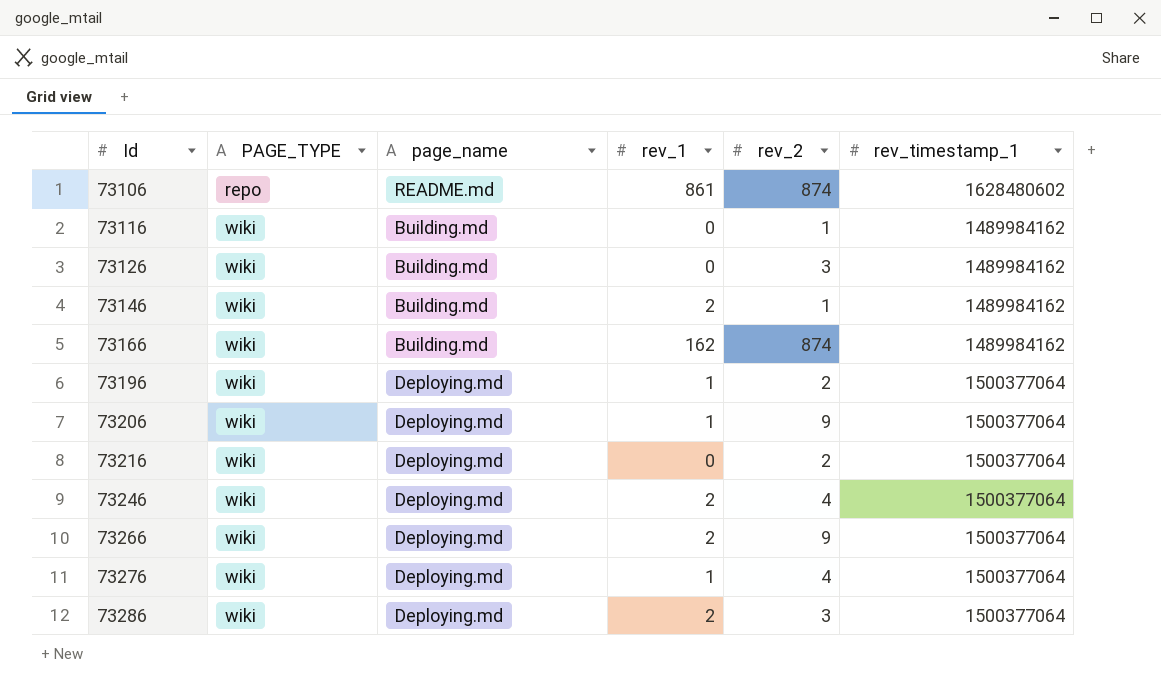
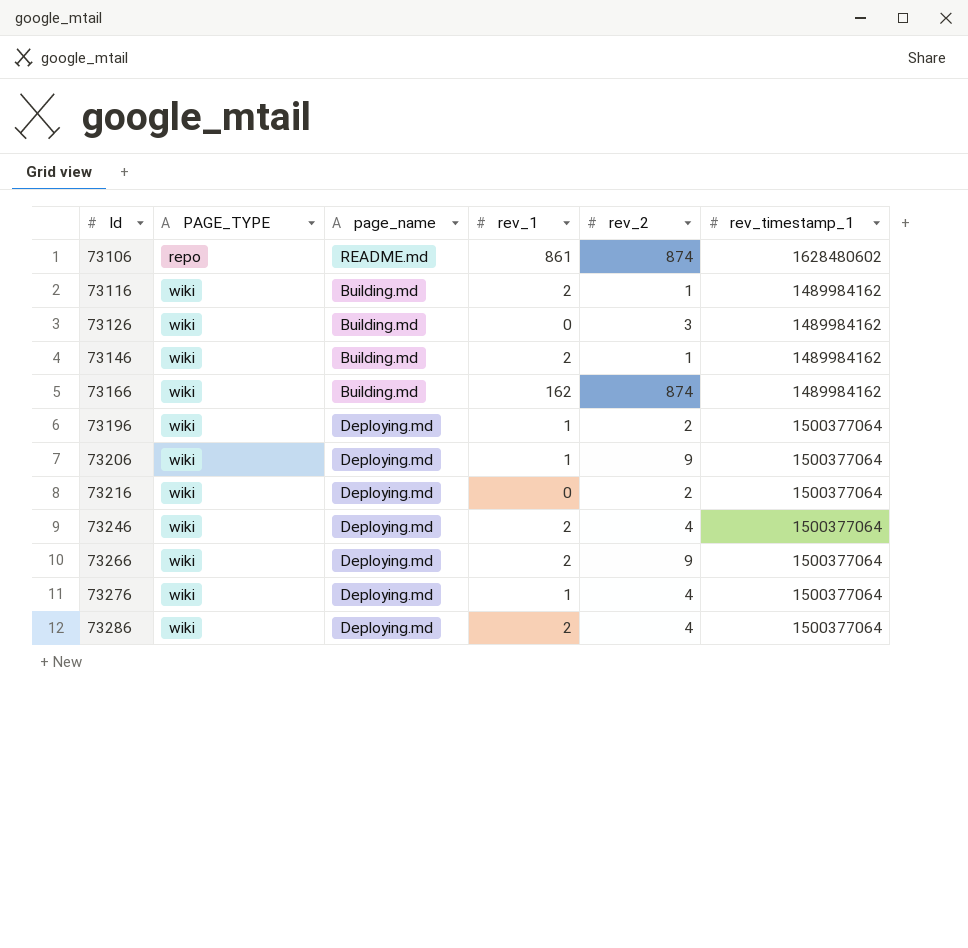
73116 | rev_1: 0 -> 2
73286 | rev_2: 3 -> 4

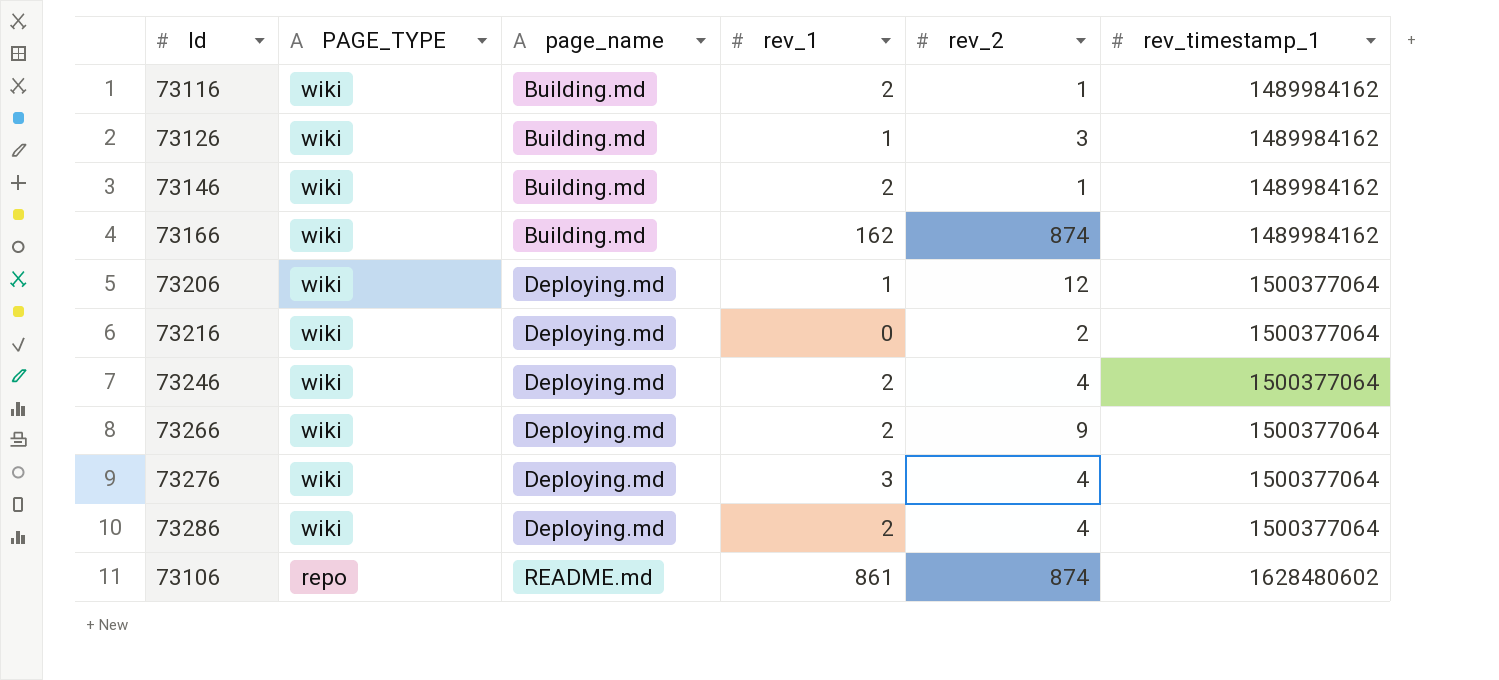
row order: Id ascending -> PAGE_TYPE descending
row 73196: wiki | Deploying.md | 1 | 2 | 1500377064 -> none
73126 | rev_1: 0 -> 1
73206 | rev_2: 9 -> 12
73276 | rev_1: 1 -> 3

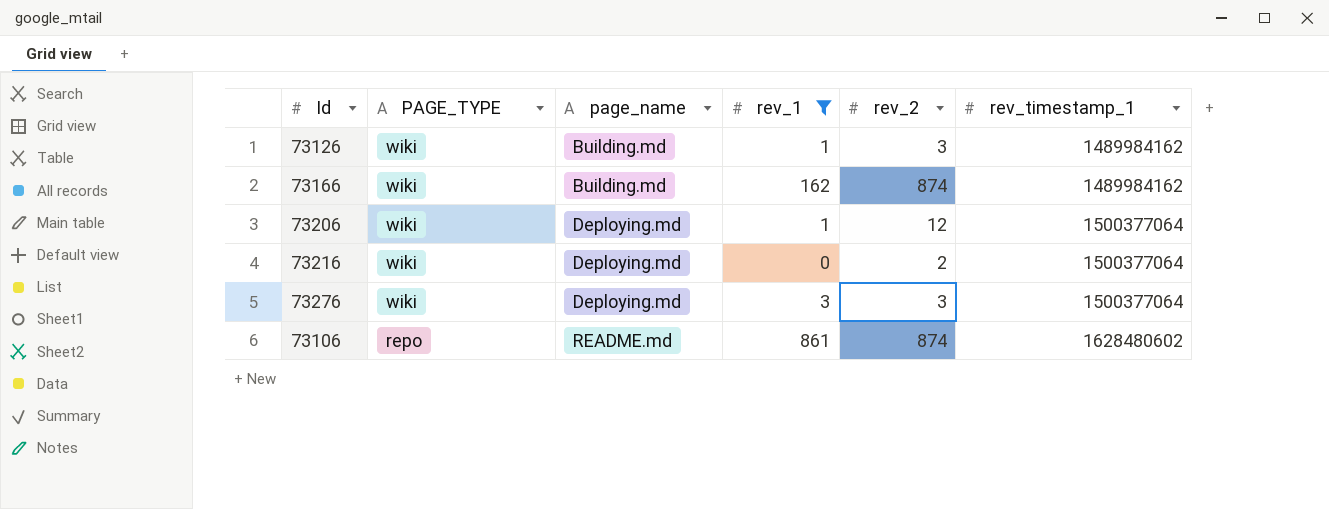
filter: none -> rev_1 != 2
73276 | rev_2: 4 -> 3

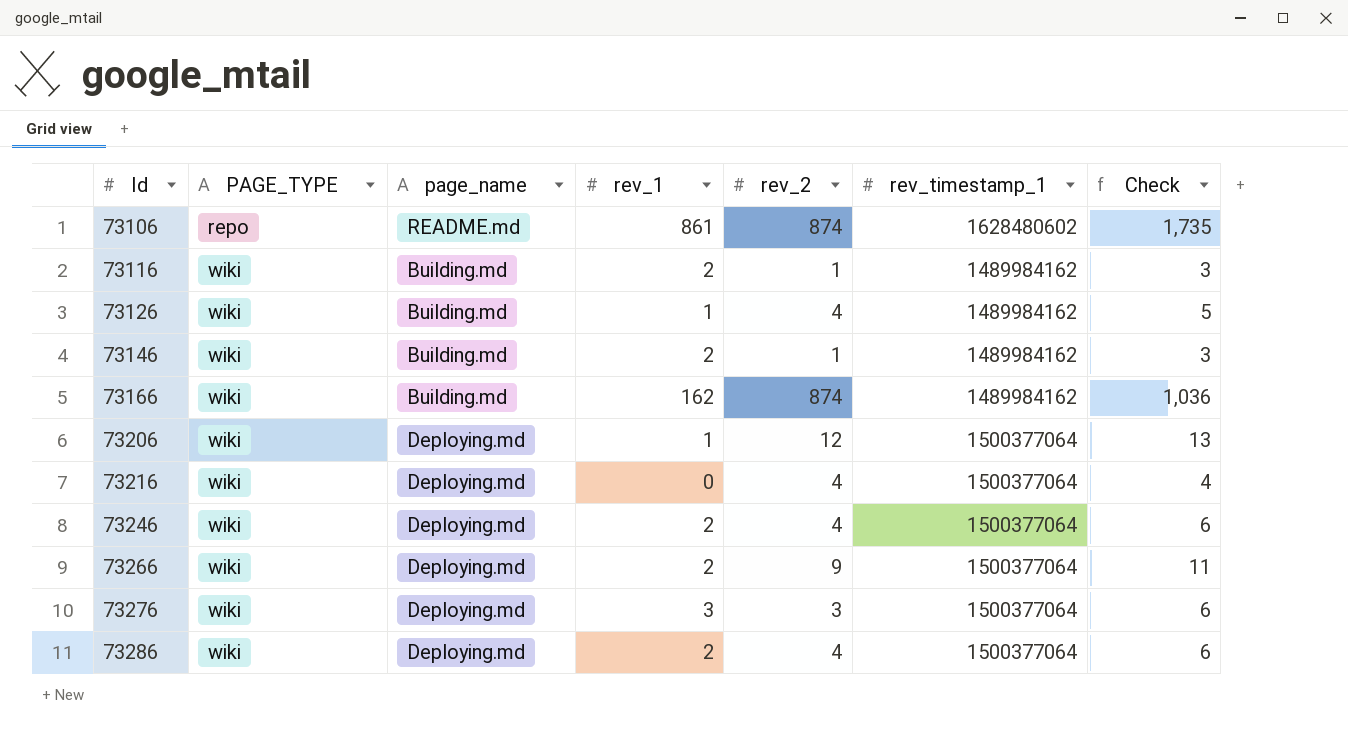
filter: rev_1 != 2 -> none
row order: PAGE_TYPE descending -> Id ascending
column Check | formula: none -> [rev_1] + [rev_2]
73126 | rev_2: 3 -> 4
73216 | rev_2: 2 -> 4

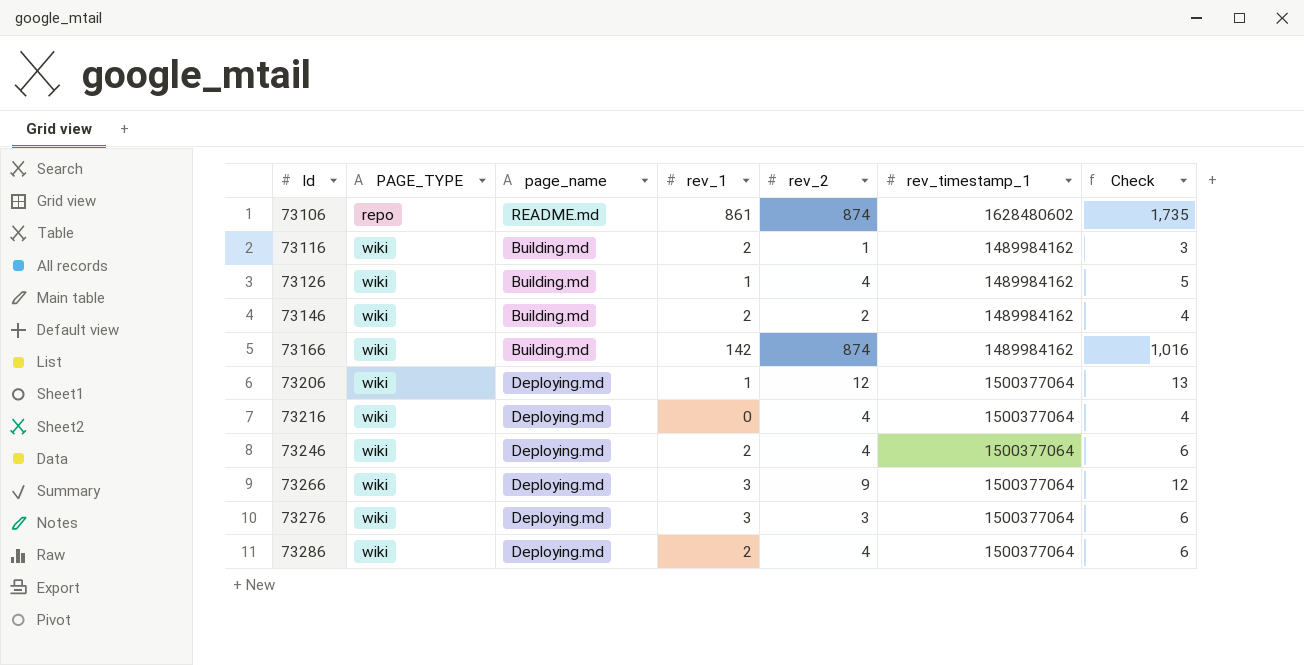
73146 | rev_2: 1 -> 2
73146 | Check: 3 -> 4
73166 | rev_1: 162 -> 142
73166 | Check: 1,036 -> 1,016
73266 | rev_1: 2 -> 3
73266 | Check: 11 -> 12

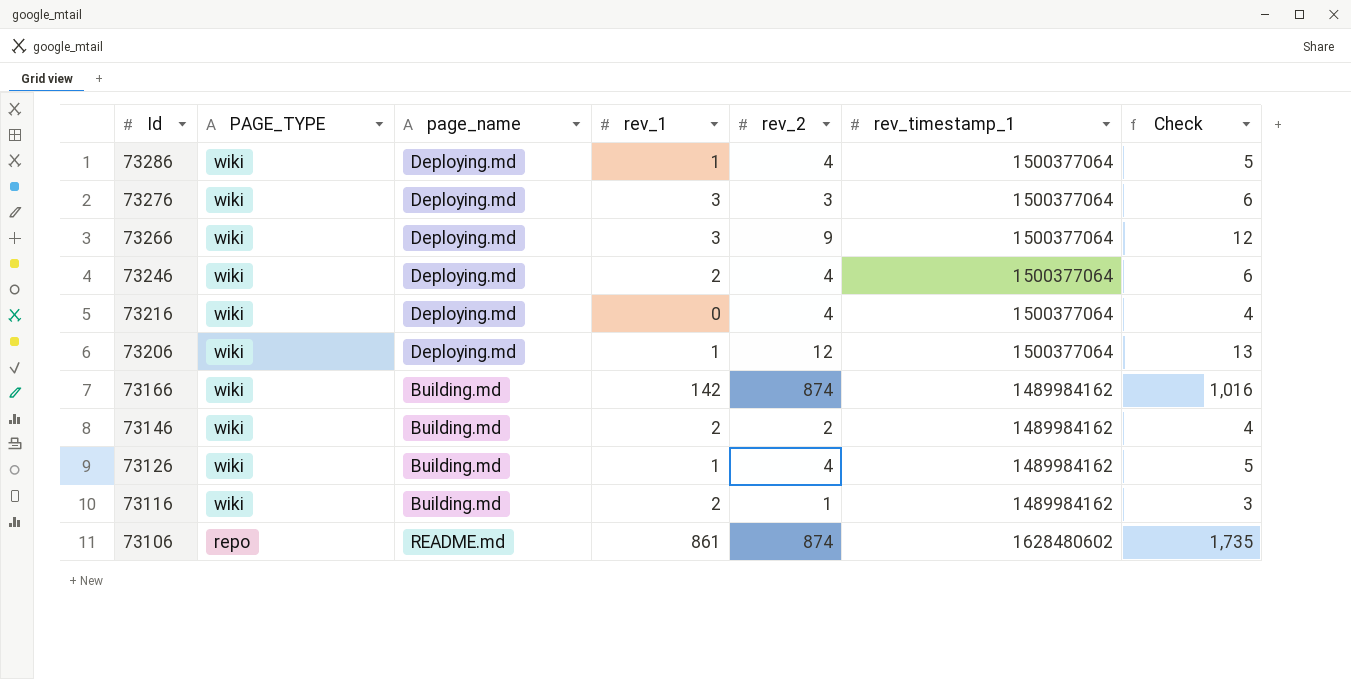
row order: Id ascending -> Id descending
73286 | rev_1: 2 -> 1
73286 | Check: 6 -> 5

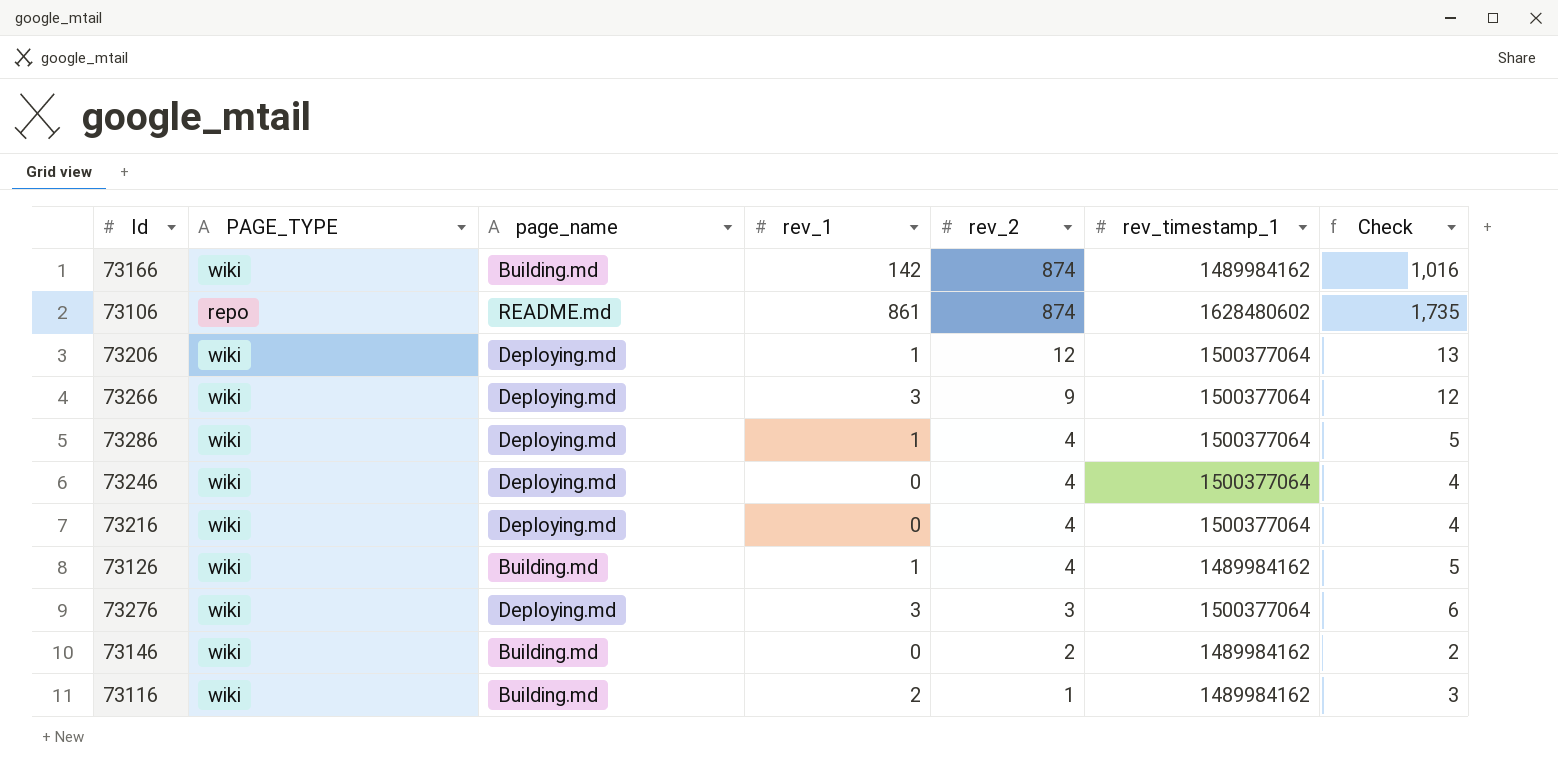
row order: Id descending -> rev_2 descending
73246 | rev_1: 2 -> 0
73246 | Check: 6 -> 4
73146 | rev_1: 2 -> 0
73146 | Check: 4 -> 2

